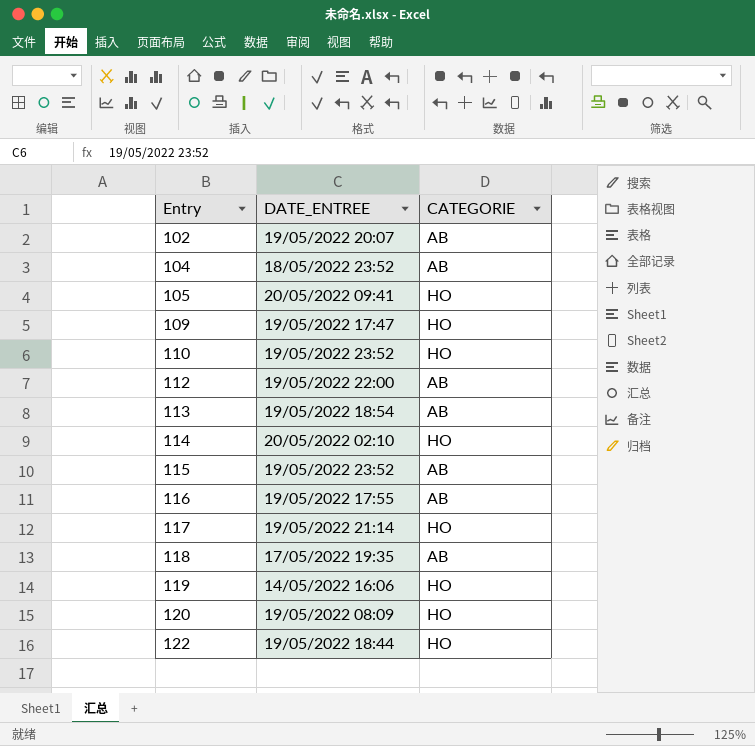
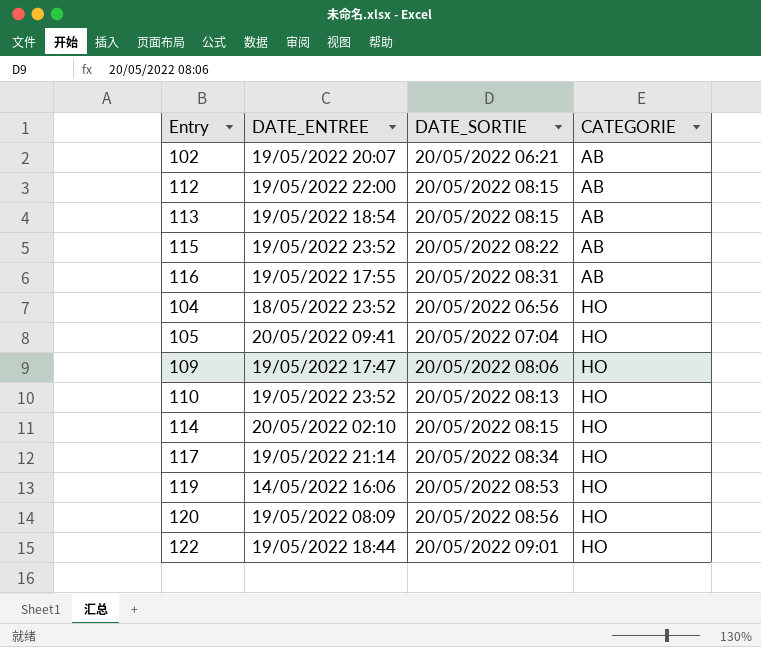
row order: Entry ascending -> CATEGORIE ascending
column DATE_SORTIE | position: none -> 3
row 118: 17/05/2022 19:35 | AB -> none
104 | CATEGORIE: AB -> HO

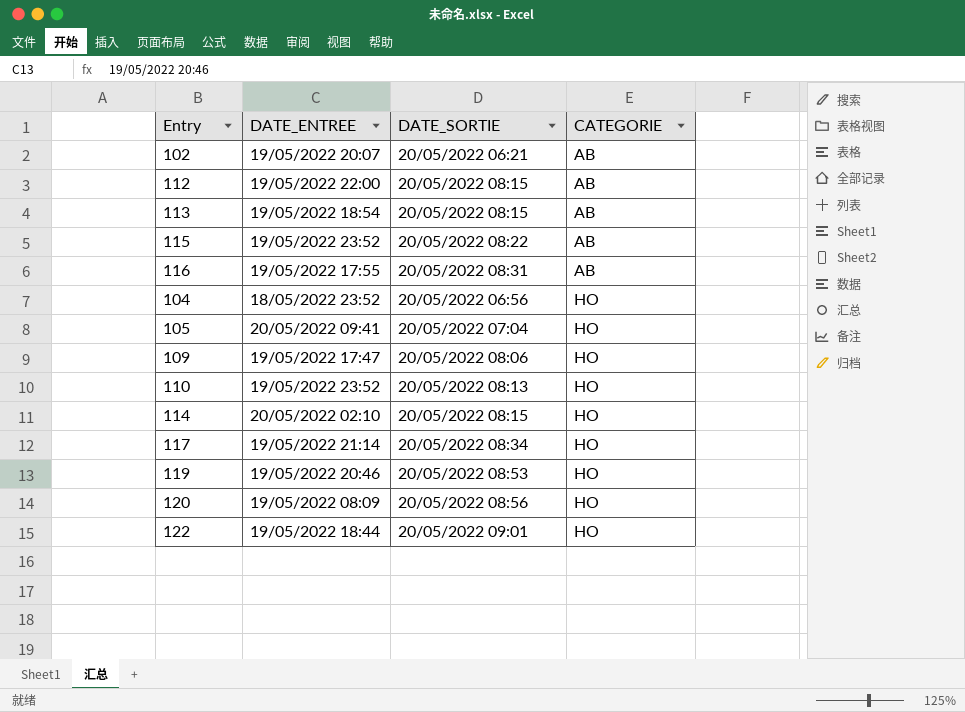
119 | DATE_ENTREE: 14/05/2022 16:06 -> 19/05/2022 20:46

